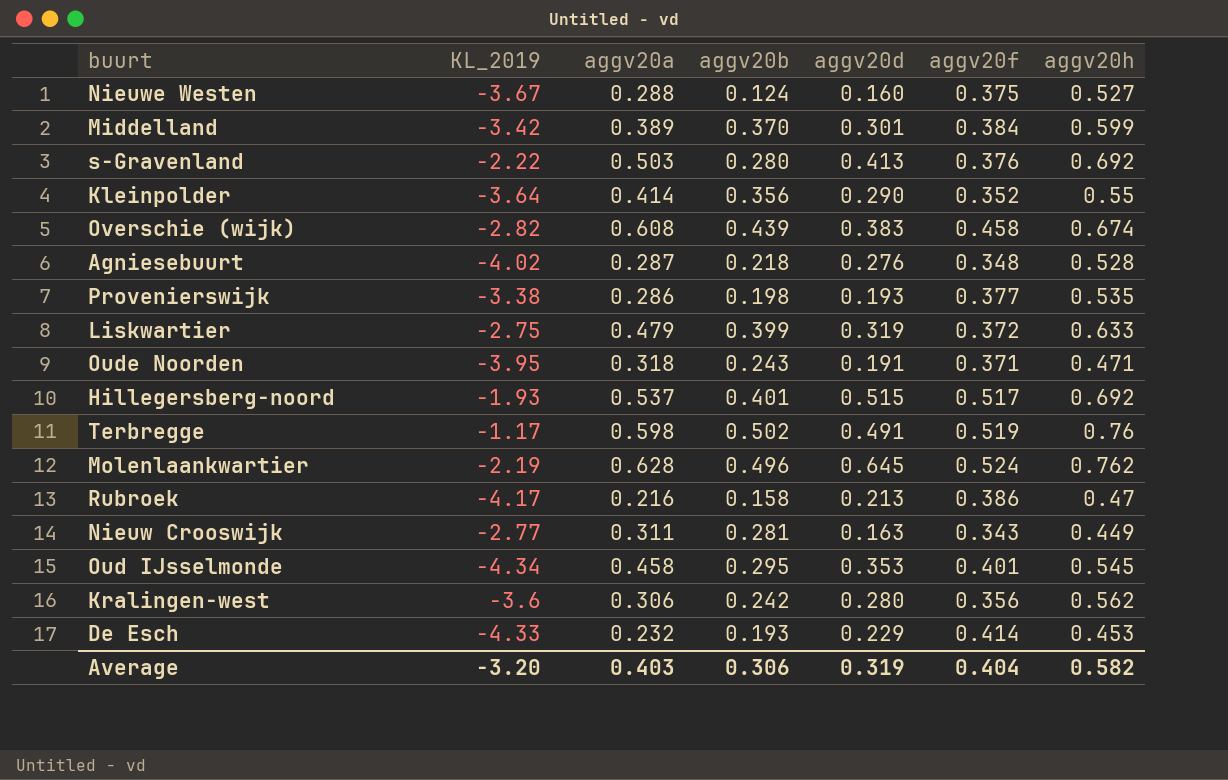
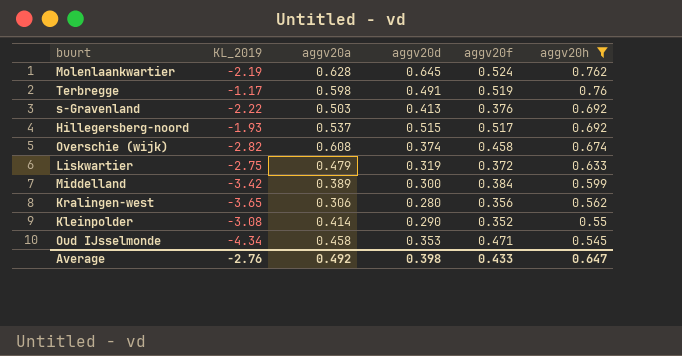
filter: none -> aggv20h >= 0.545
row order: none -> aggv20h descending
column aggv20b | position: 4 -> none
Overschie (wijk) | aggv20d: 0.383 -> 0.374
Middelland | aggv20d: 0.301 -> 0.300
Kralingen-west | KL_2019: -3.6 -> -3.65
Kleinpolder | KL_2019: -3.64 -> -3.08
Oud IJsselmonde | aggv20f: 0.401 -> 0.471
Average | KL_2019: -3.20 -> -2.76
Average | aggv20a: 0.403 -> 0.492
Average | aggv20d: 0.319 -> 0.398
Average | aggv20f: 0.404 -> 0.433
Average | aggv20h: 0.582 -> 0.647

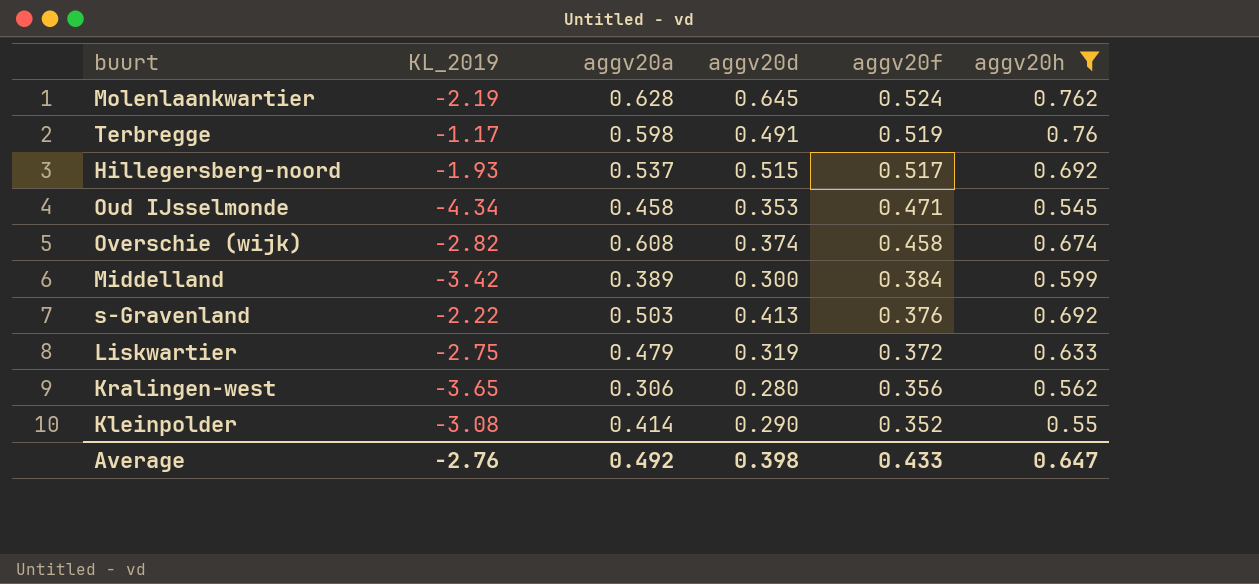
row order: aggv20h descending -> aggv20f descending

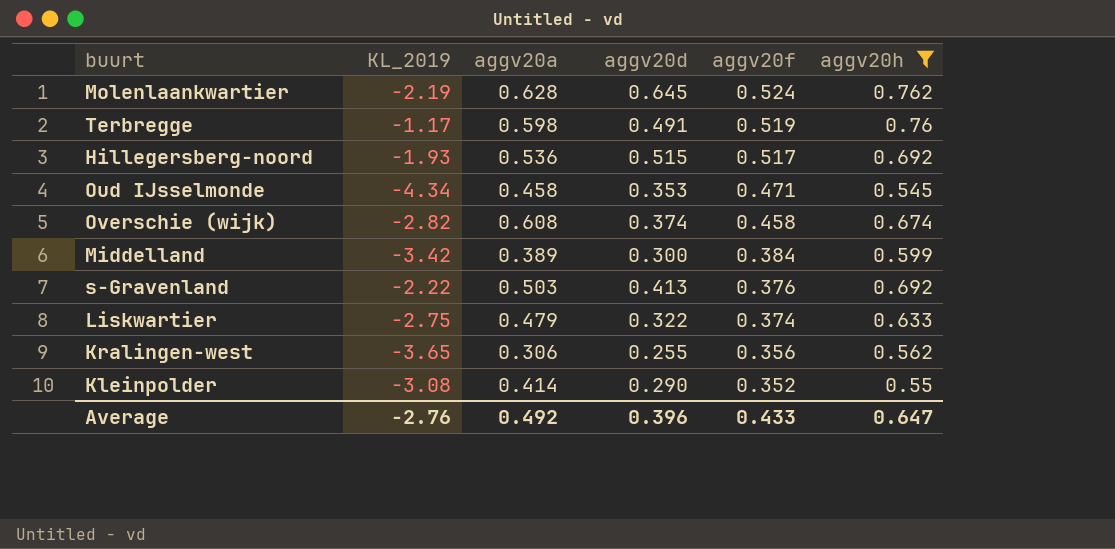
Hillegersberg-noord | aggv20a: 0.537 -> 0.536
Liskwartier | aggv20d: 0.319 -> 0.322
Liskwartier | aggv20f: 0.372 -> 0.374
Kralingen-west | aggv20d: 0.280 -> 0.255
Average | aggv20d: 0.398 -> 0.396

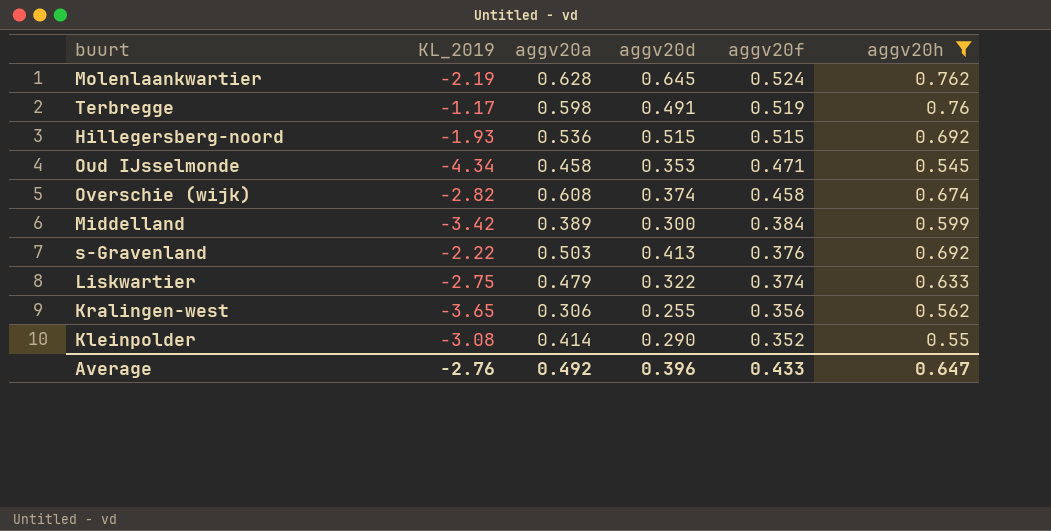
Hillegersberg-noord | aggv20f: 0.517 -> 0.515

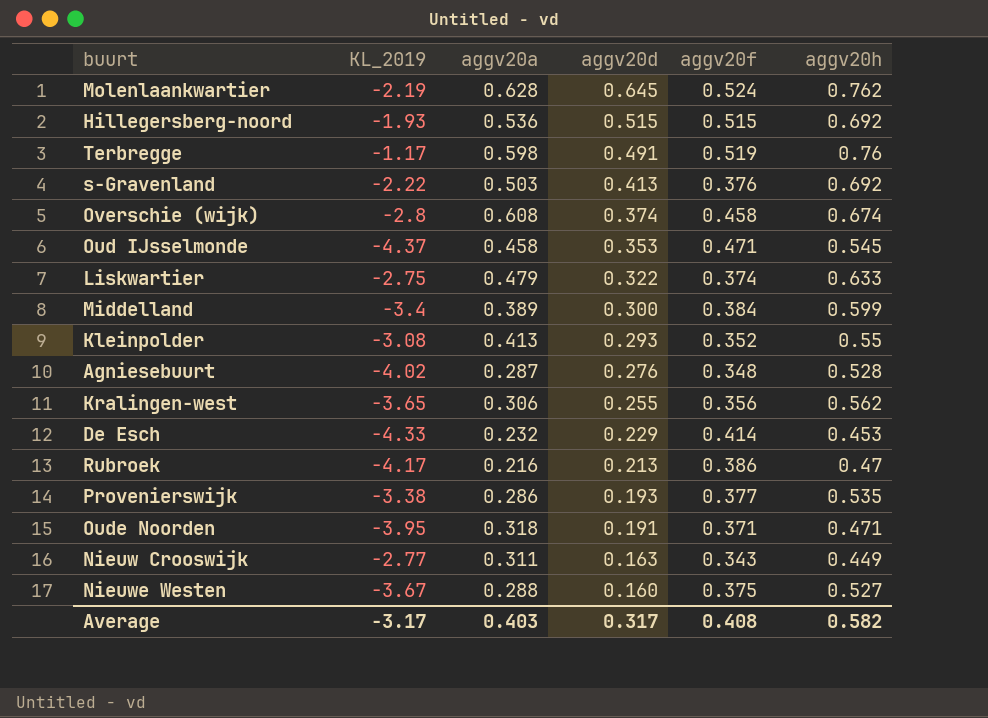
filter: aggv20h >= 0.545 -> none
row order: aggv20f descending -> aggv20d descending
Overschie (wijk) | KL_2019: -2.82 -> -2.8
Oud IJsselmonde | KL_2019: -4.34 -> -4.37
Middelland | KL_2019: -3.42 -> -3.4
Kleinpolder | aggv20a: 0.414 -> 0.413
Kleinpolder | aggv20d: 0.290 -> 0.293
Average | KL_2019: -2.76 -> -3.17
Average | aggv20a: 0.492 -> 0.403
Average | aggv20d: 0.396 -> 0.317
Average | aggv20f: 0.433 -> 0.408
Average | aggv20h: 0.647 -> 0.582

